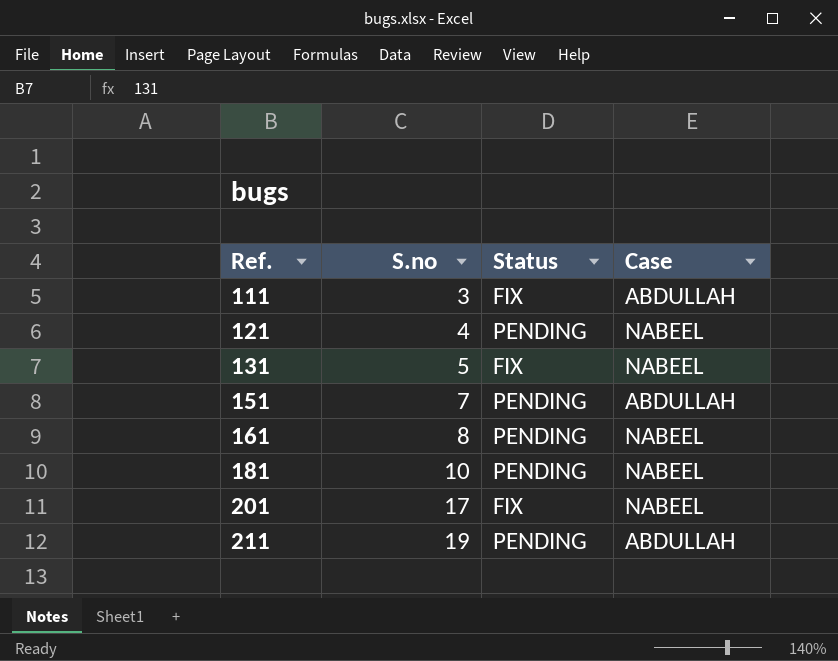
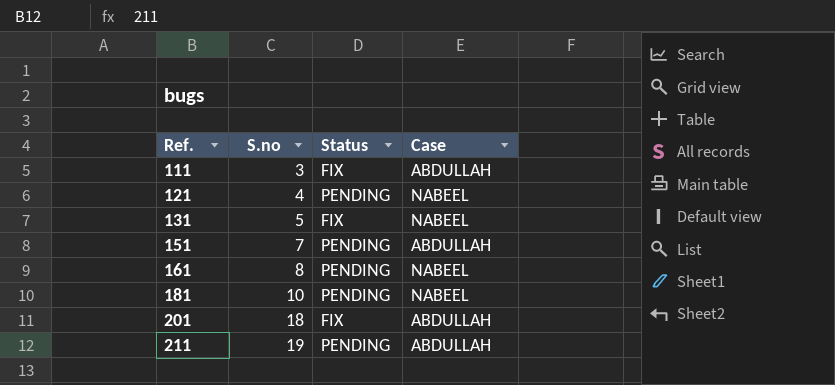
201 | S.no: 17 -> 18
201 | Case: NABEEL -> ABDULLAH

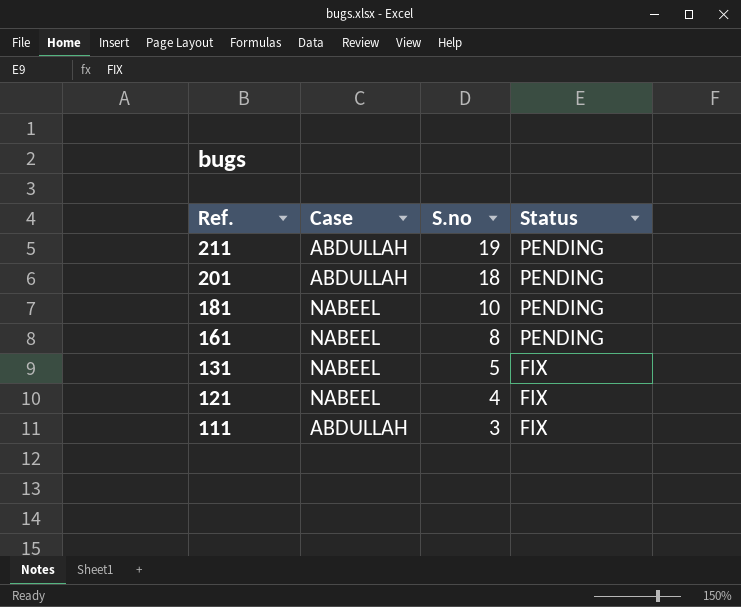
row order: Ref. ascending -> Ref. descending
column Case | position: 4 -> 2
row 151: 7 | PENDING | ABDULLAH -> none
201 | Status: FIX -> PENDING
121 | Status: PENDING -> FIX

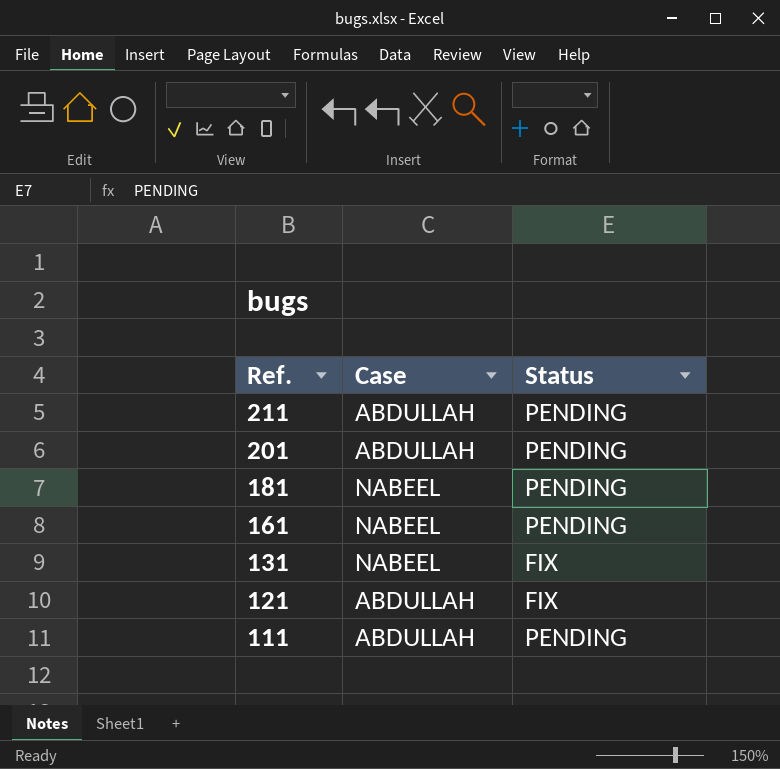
column S.no | position: 3 -> none
121 | Case: NABEEL -> ABDULLAH
111 | Status: FIX -> PENDING

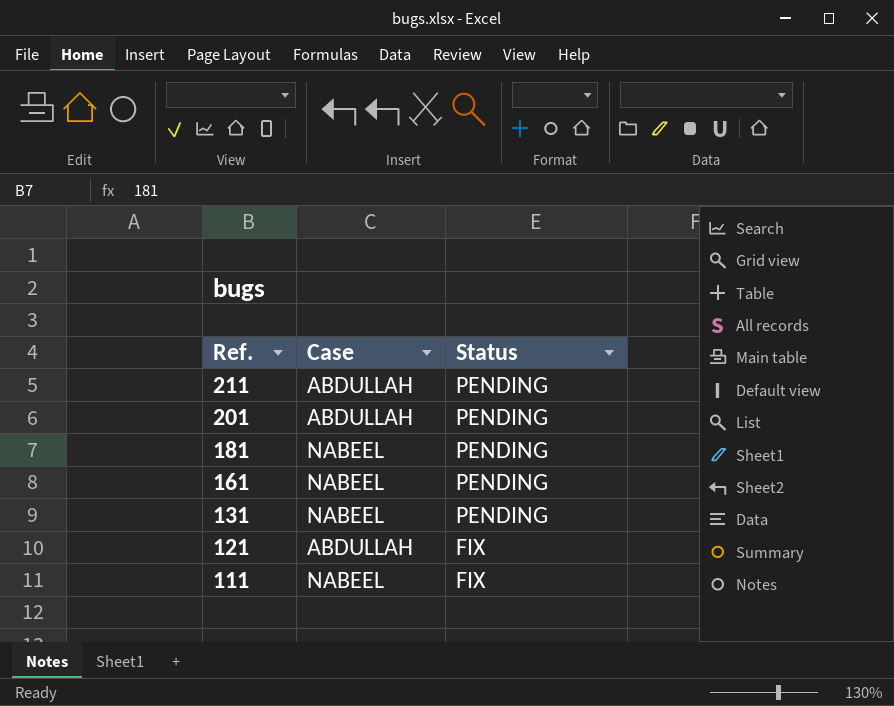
131 | Status: FIX -> PENDING
111 | Case: ABDULLAH -> NABEEL
111 | Status: PENDING -> FIX

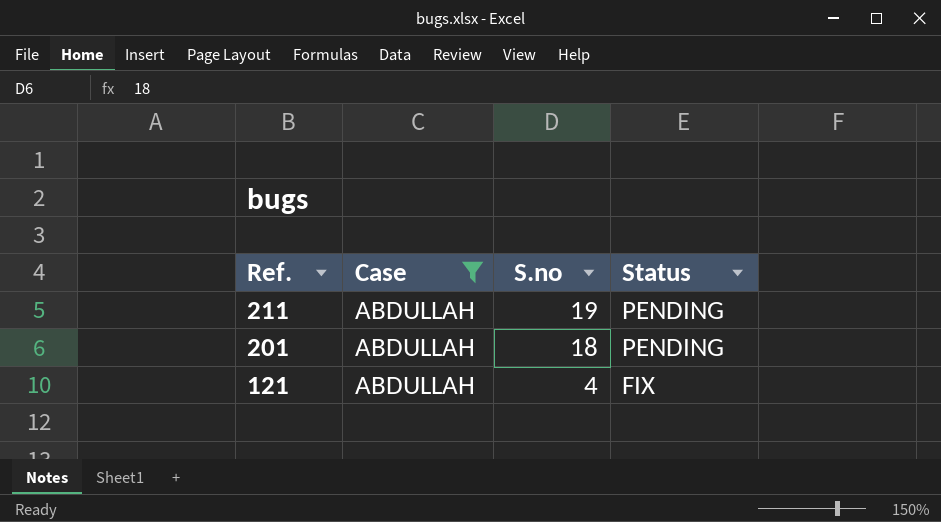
filter: none -> Case = ABDULLAH
column S.no | position: none -> 3

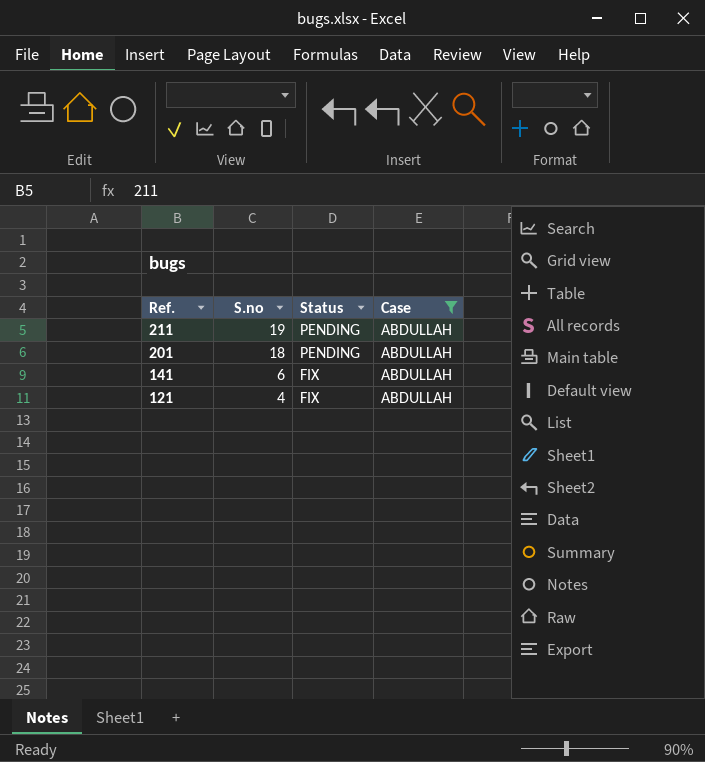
column Case | position: 2 -> 4
row 141: none -> 6 | FIX | ABDULLAH

